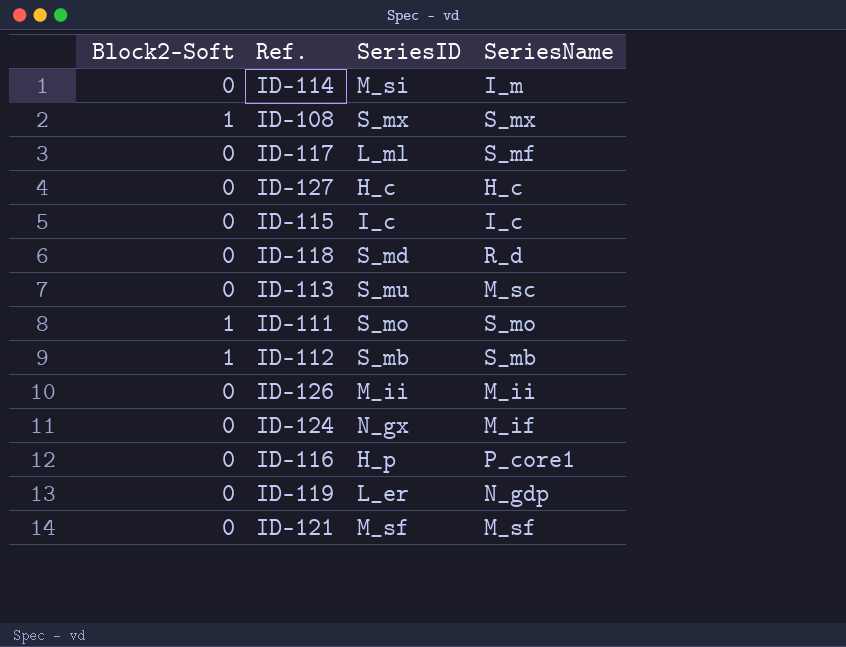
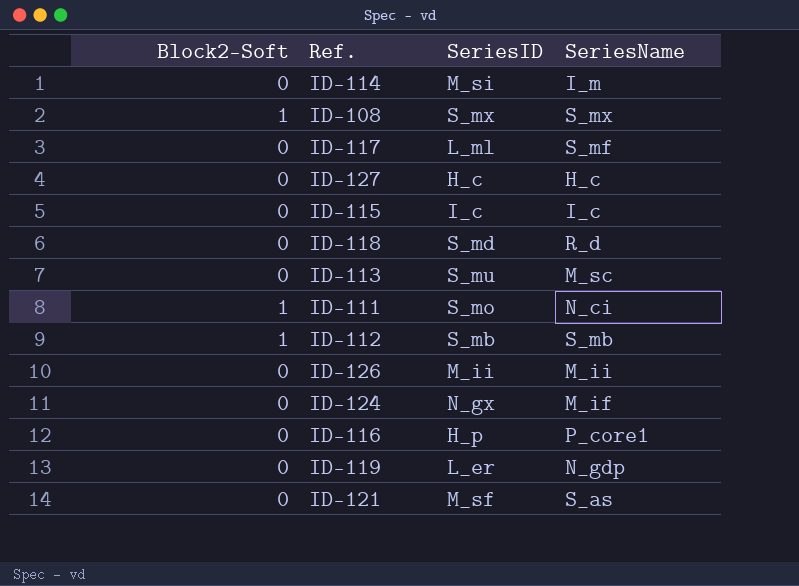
ID-111 | SeriesName: S_mo -> N_ci
ID-121 | SeriesName: M_sf -> S_as

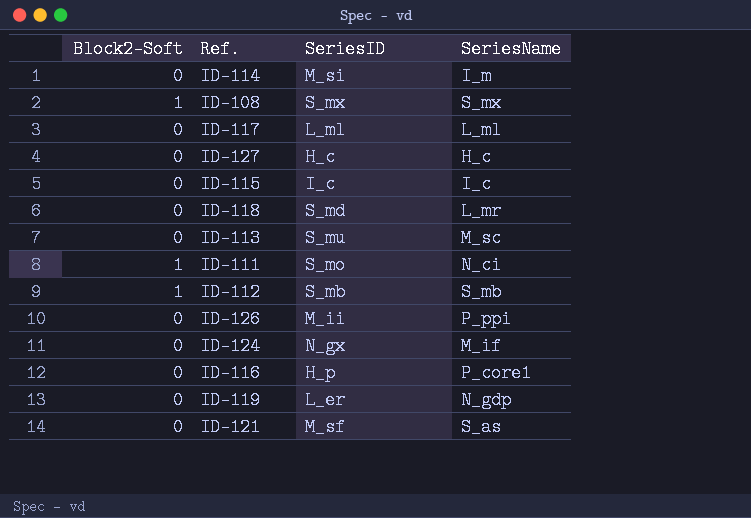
ID-117 | SeriesName: S_mf -> L_ml
ID-118 | SeriesName: R_d -> L_mr
ID-126 | SeriesName: M_ii -> P_ppi

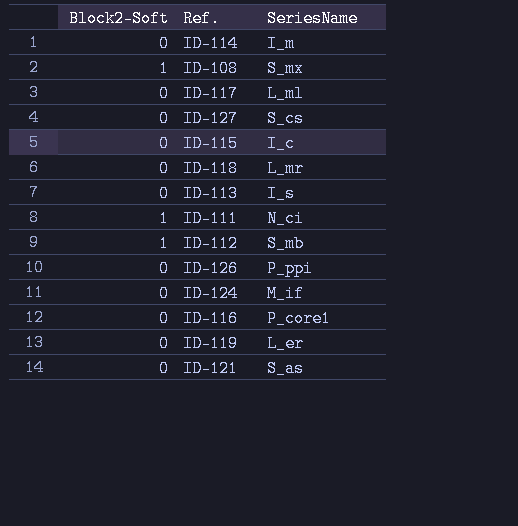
column SeriesID | position: 3 -> none
ID-127 | SeriesName: H_c -> S_cs
ID-113 | SeriesName: M_sc -> I_s
ID-119 | SeriesName: N_gdp -> L_er

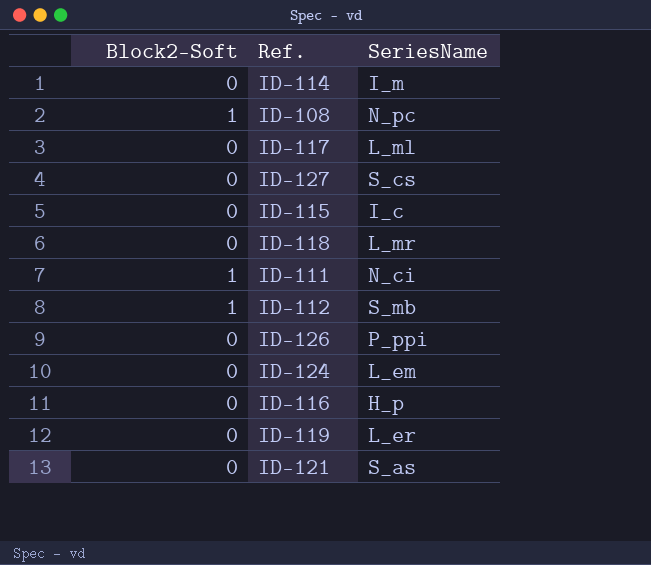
row ID-113: 0 | I_s -> none
ID-108 | SeriesName: S_mx -> N_pc
ID-124 | SeriesName: M_if -> L_em
ID-116 | SeriesName: P_core1 -> H_p

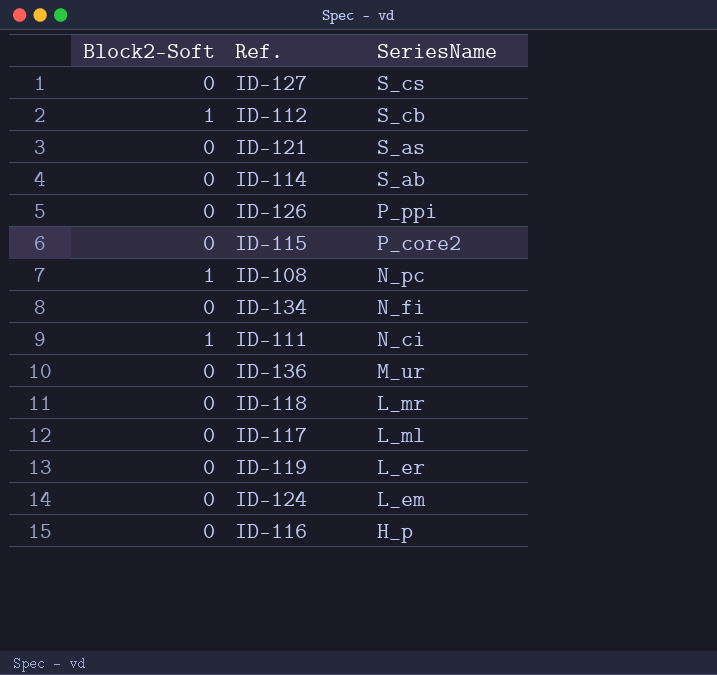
row order: none -> SeriesName descending
ID-112 | SeriesName: S_mb -> S_cb
ID-114 | SeriesName: I_m -> S_ab
ID-115 | SeriesName: I_c -> P_core2
row ID-134: none -> 0 | N_fi
row ID-136: none -> 0 | M_ur

